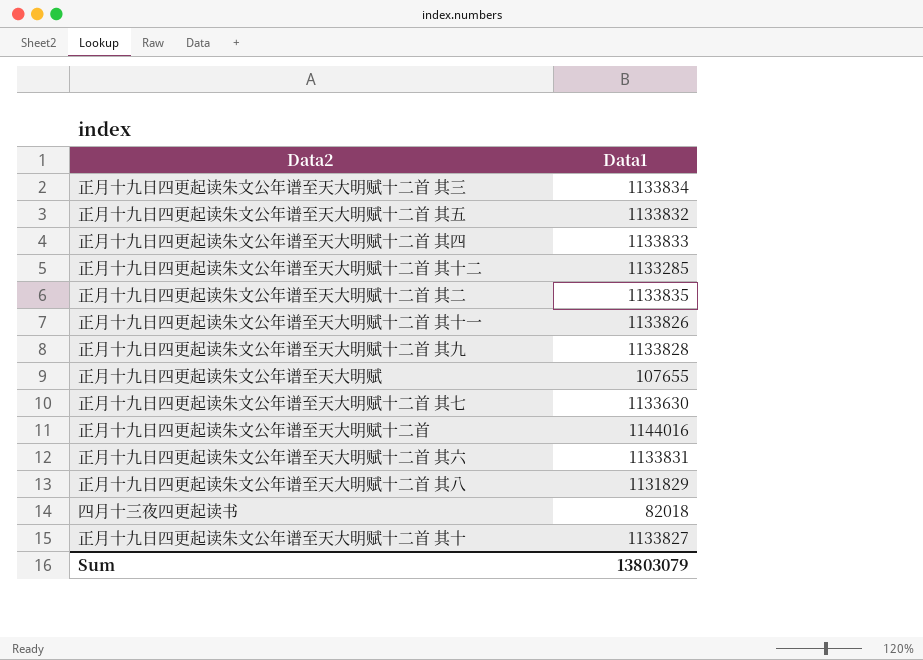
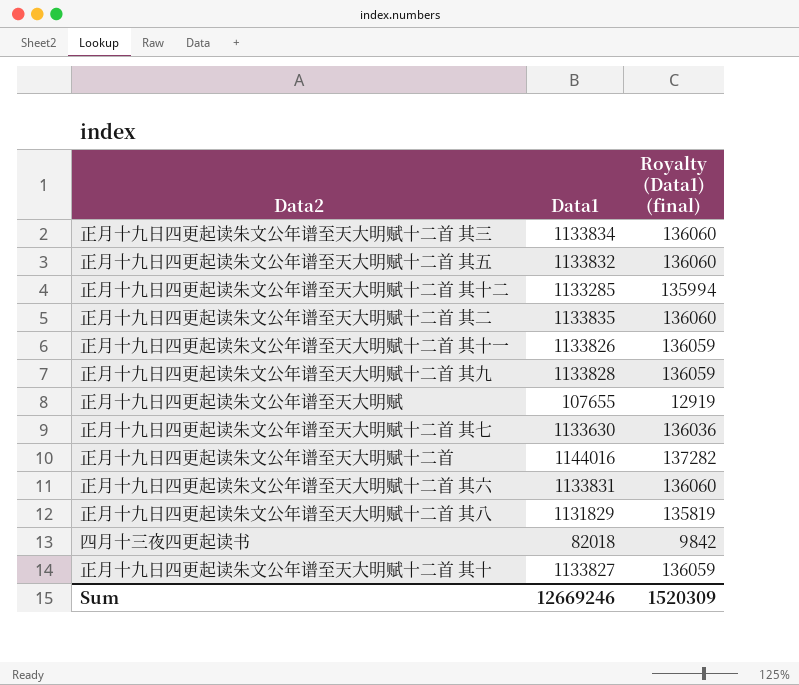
column Royalty (Data1) (final) | formula: none -> [Data1] * 0.12
row 正月十九日四更起读朱文公年谱至天大明赋十二首 其四: 1133833 -> none
Sum | Data1: 13803079 -> 12669246

